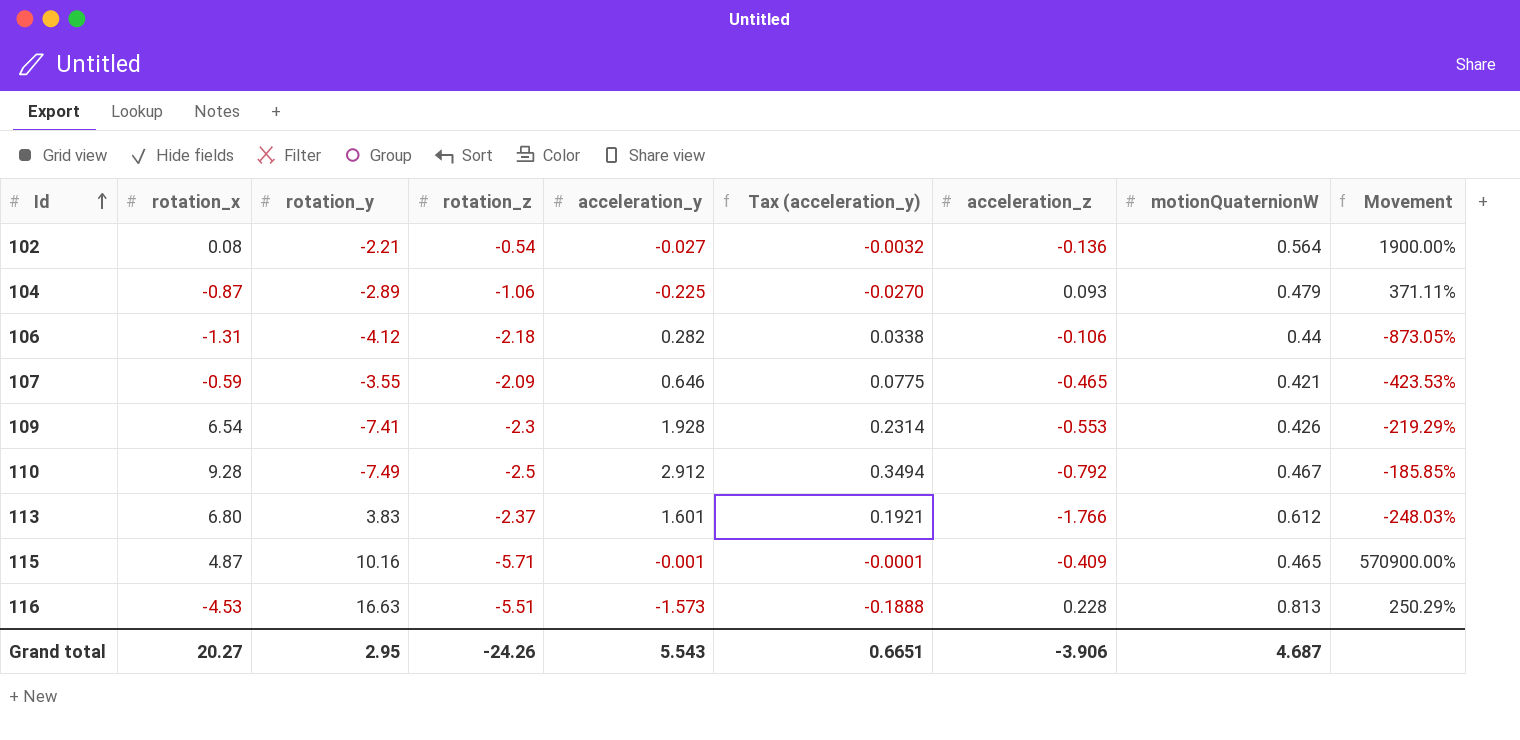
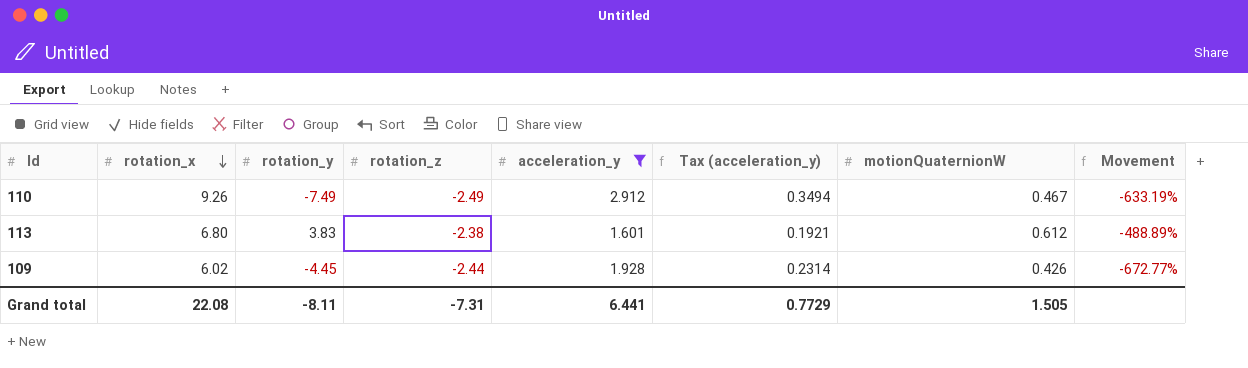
filter: none -> acceleration_y >= 1.601
row order: Id ascending -> rotation_x descending
column acceleration_z | position: 7 -> none
column Movement | formula: ([rotation_z] - [acceleration_y]) / [acceleration_y] -> ([rotation_z] - [motionQuaternionW]) / [motionQuaternionW]
110 | rotation_x: 9.28 -> 9.26
110 | rotation_z: -2.5 -> -2.49
113 | rotation_z: -2.37 -> -2.38
109 | rotation_x: 6.54 -> 6.02
109 | rotation_y: -7.41 -> -4.45
109 | rotation_z: -2.3 -> -2.44
Grand total | rotation_x: 20.27 -> 22.08
Grand total | rotation_y: 2.95 -> -8.11
Grand total | rotation_z: -24.26 -> -7.31
Grand total | acceleration_y: 5.543 -> 6.441
Grand total | Tax (acceleration_y): 0.6651 -> 0.7729
Grand total | motionQuaternionW: 4.687 -> 1.505

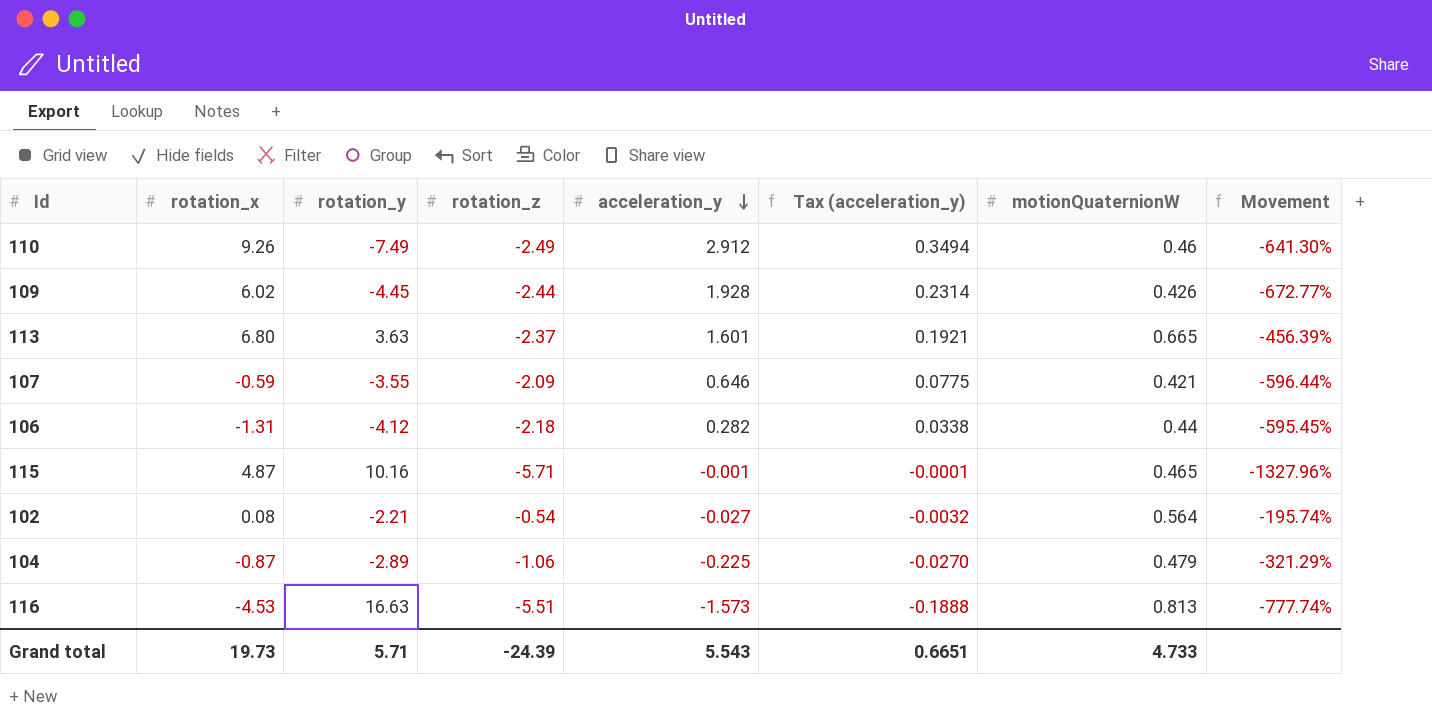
filter: acceleration_y >= 1.601 -> none
row order: rotation_x descending -> acceleration_y descending
110 | motionQuaternionW: 0.467 -> 0.46
110 | Movement: -633.19% -> -641.30%
113 | rotation_y: 3.83 -> 3.63
113 | rotation_z: -2.38 -> -2.37
113 | motionQuaternionW: 0.612 -> 0.665
113 | Movement: -488.89% -> -456.39%
Grand total | rotation_x: 22.08 -> 19.73
Grand total | rotation_y: -8.11 -> 5.71
Grand total | rotation_z: -7.31 -> -24.39
Grand total | acceleration_y: 6.441 -> 5.543
Grand total | Tax (acceleration_y): 0.7729 -> 0.6651
Grand total | motionQuaternionW: 1.505 -> 4.733

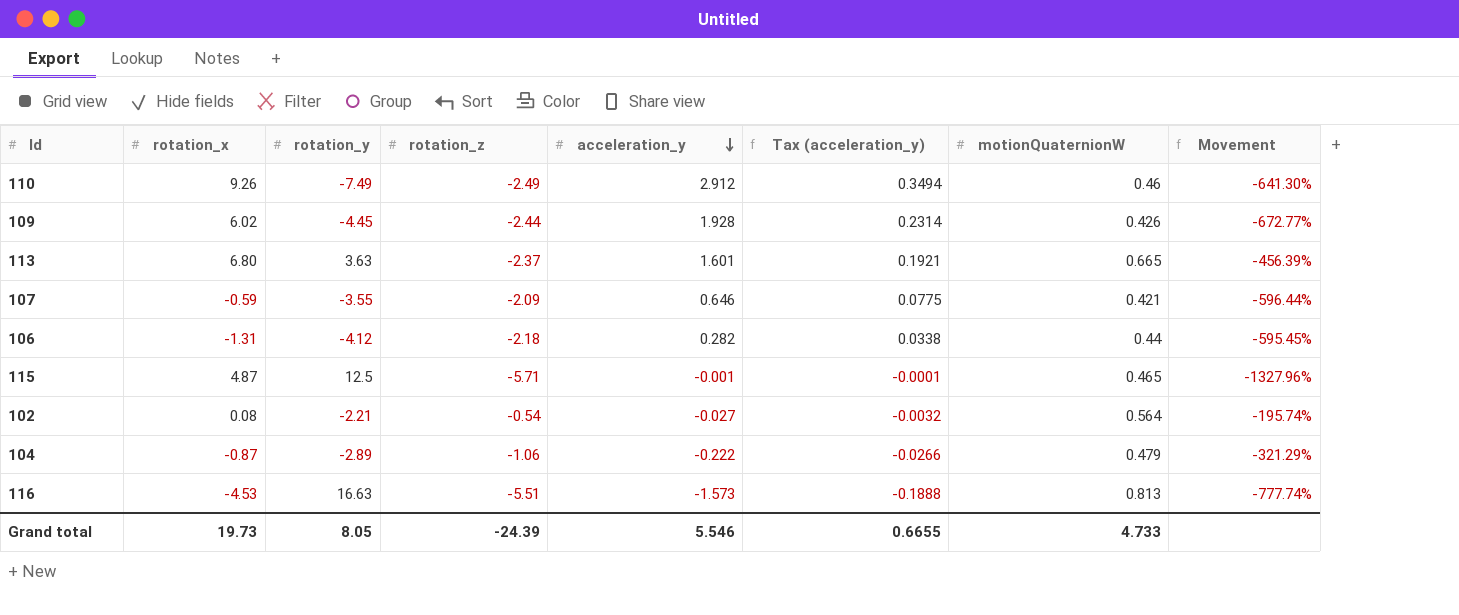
115 | rotation_y: 10.16 -> 12.5
104 | acceleration_y: -0.225 -> -0.222
104 | Tax (acceleration_y): -0.0270 -> -0.0266
Grand total | rotation_y: 5.71 -> 8.05
Grand total | acceleration_y: 5.543 -> 5.546
Grand total | Tax (acceleration_y): 0.6651 -> 0.6655

